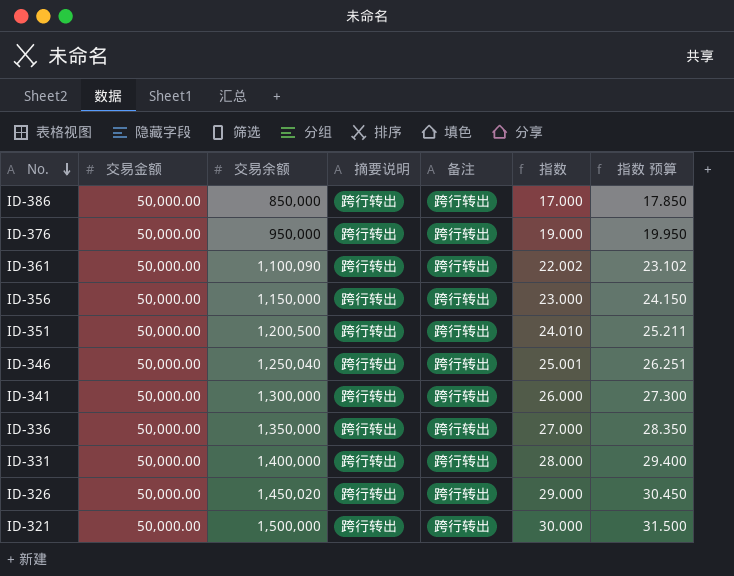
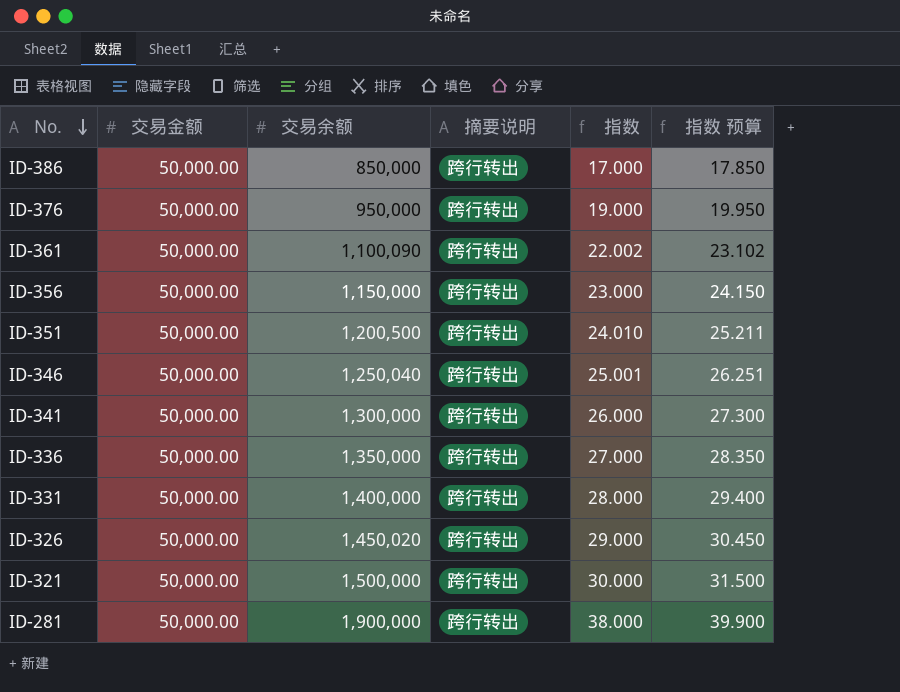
column 备注 | position: 5 -> none
row ID-281: none -> 50,000.00 | 1,900,000 | 跨行转出 | 38.000 | 39.900

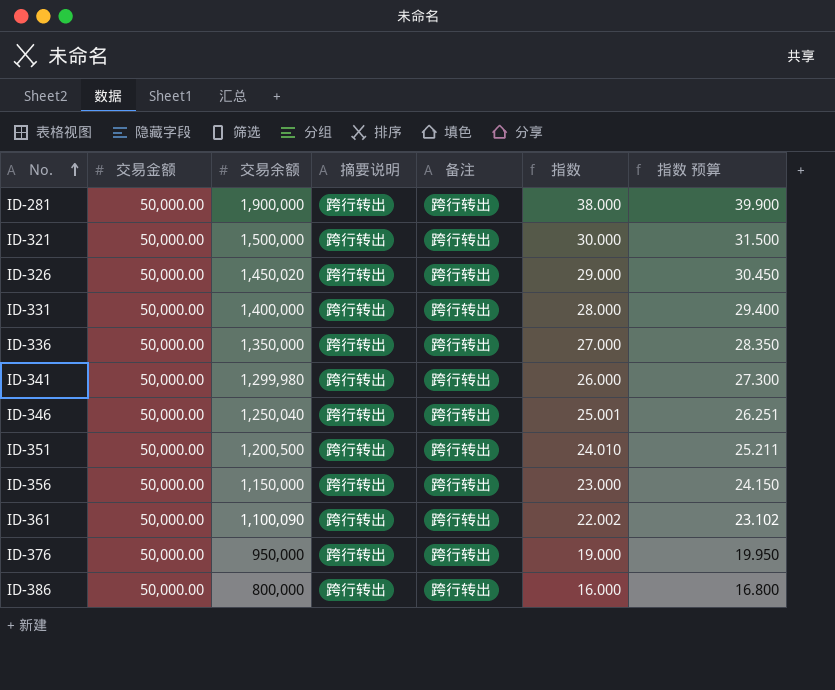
row order: No. descending -> No. ascending
column 备注 | position: none -> 5
ID-341 | 交易余额: 1,300,000 -> 1,299,980
ID-386 | 交易余额: 850,000 -> 800,000
ID-386 | 指数: 17.000 -> 16.000
ID-386 | 指数 预算: 17.850 -> 16.800

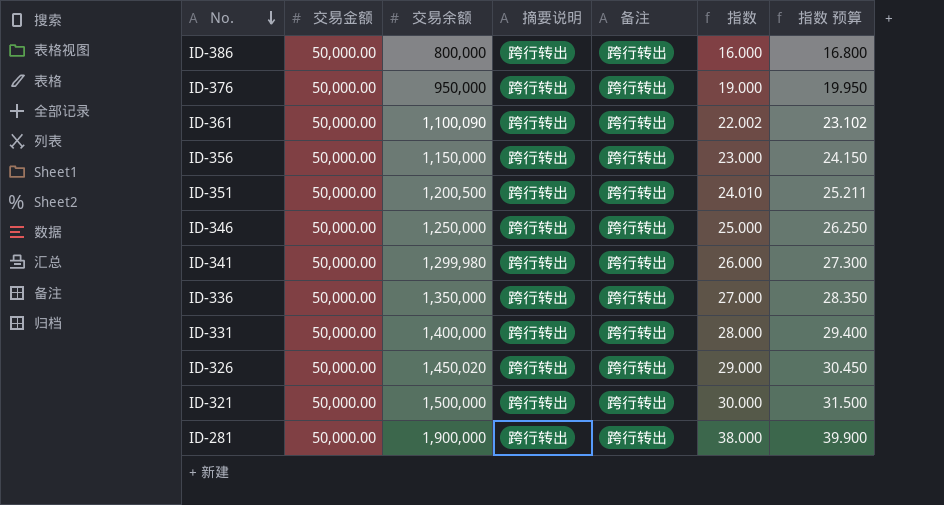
row order: No. ascending -> No. descending
ID-346 | 交易余额: 1,250,040 -> 1,250,000
ID-346 | 指数: 25.001 -> 25.000
ID-346 | 指数 预算: 26.251 -> 26.250

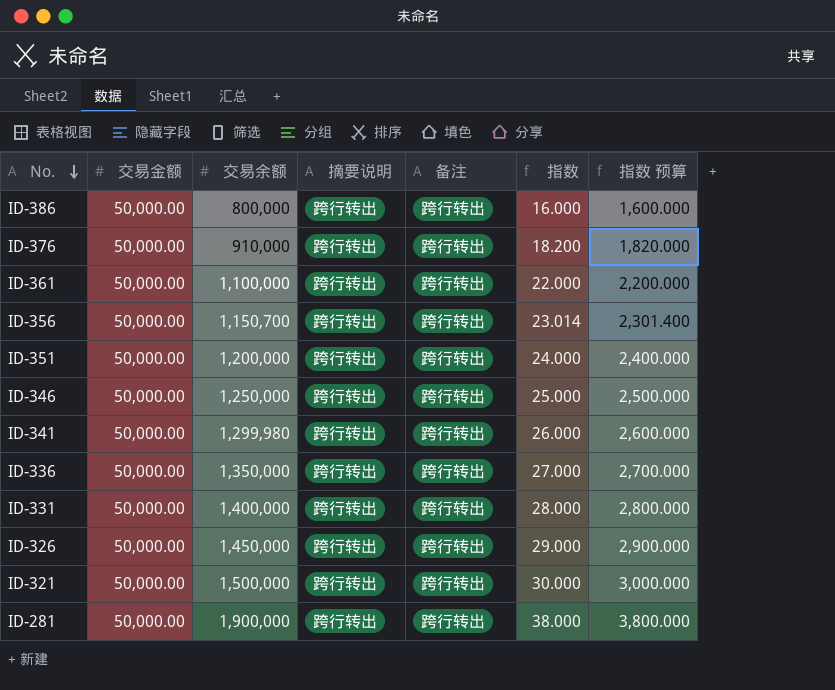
column 指数 预算 | formula: [指数] * 1.05 -> [指数] * 100
ID-376 | 交易余额: 950,000 -> 910,000
ID-376 | 指数: 19.000 -> 18.200
ID-361 | 交易余额: 1,100,090 -> 1,100,000
ID-361 | 指数: 22.002 -> 22.000
ID-356 | 交易余额: 1,150,000 -> 1,150,700
ID-356 | 指数: 23.000 -> 23.014
ID-351 | 交易余额: 1,200,500 -> 1,200,000
ID-351 | 指数: 24.010 -> 24.000
ID-326 | 交易余额: 1,450,020 -> 1,450,000

